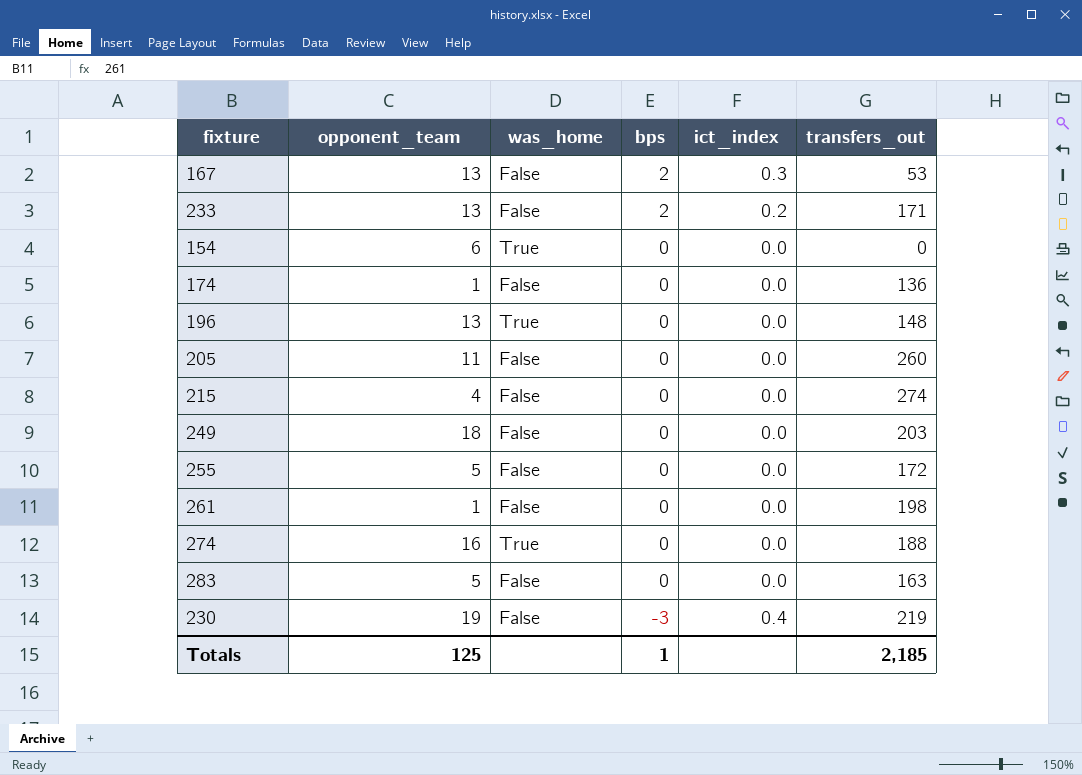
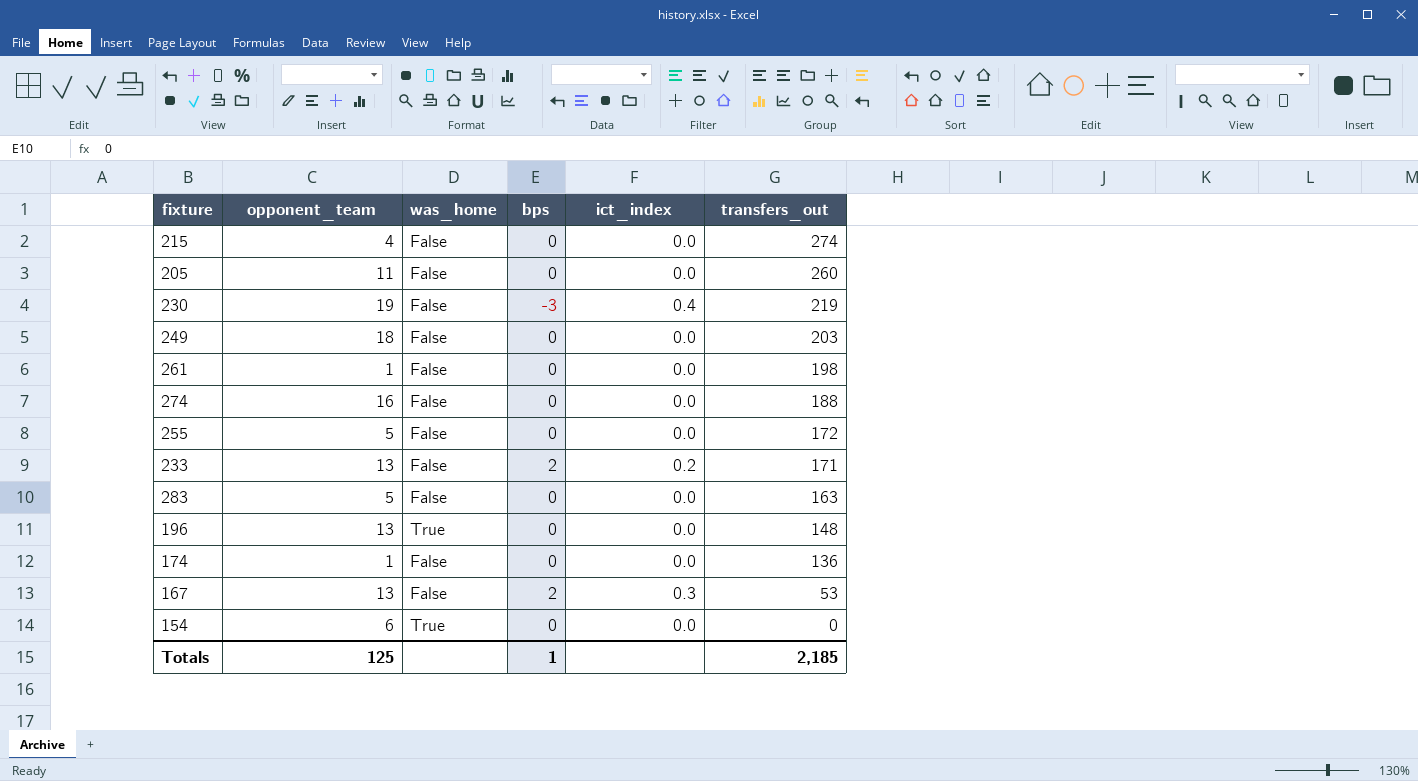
row order: bps descending -> transfers_out descending
274 | was_home: True -> False

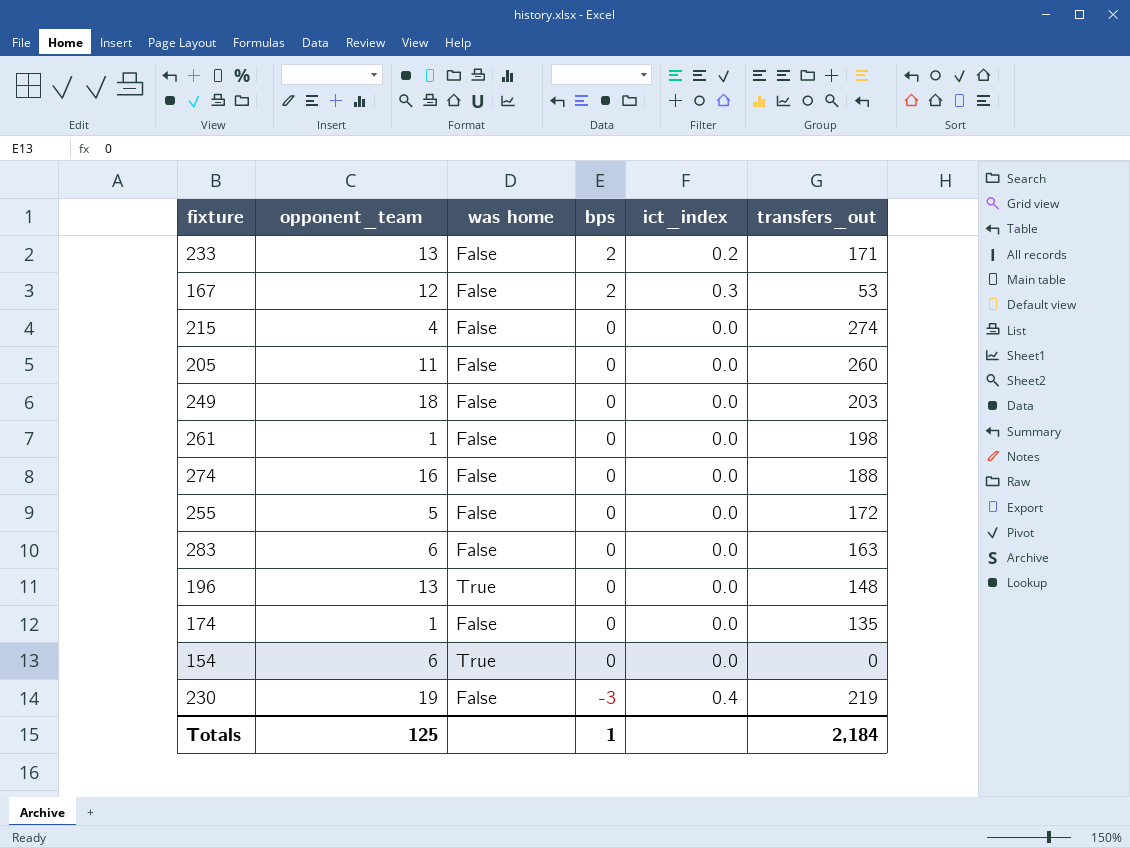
row order: transfers_out descending -> bps descending
column name: was_home -> was home
167 | opponent_team: 13 -> 12
283 | opponent_team: 5 -> 6
174 | transfers_out: 136 -> 135
Totals | transfers_out: 2,185 -> 2,184

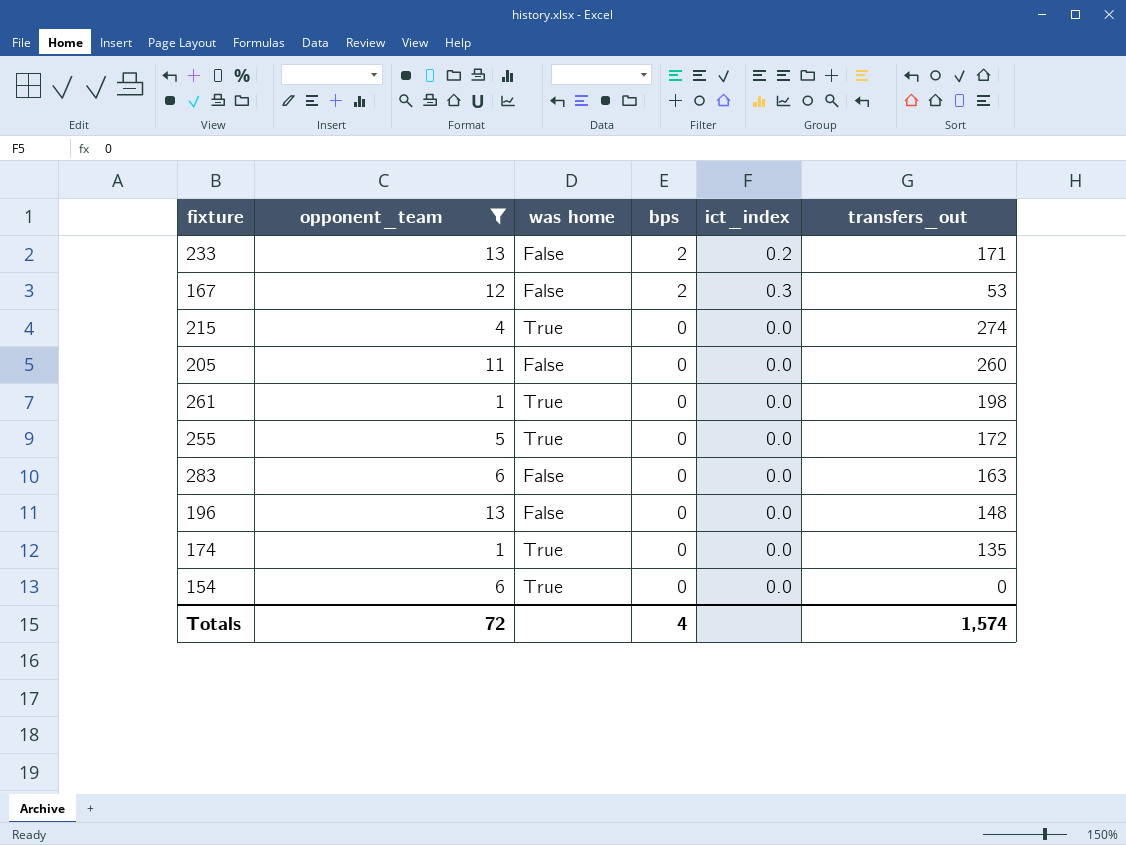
filter: none -> opponent_team <= 13
215 | was home: False -> True
261 | was home: False -> True
255 | was home: False -> True
196 | was home: True -> False
174 | was home: False -> True
Totals | opponent_team: 125 -> 72
Totals | bps: 1 -> 4
Totals | transfers_out: 2,184 -> 1,574

